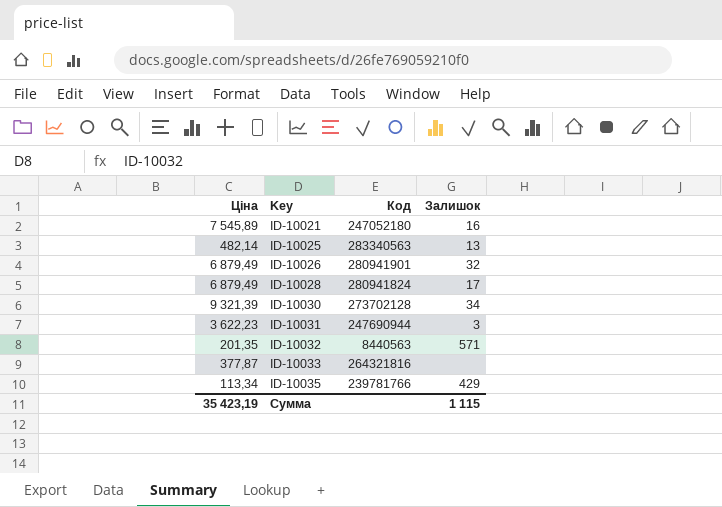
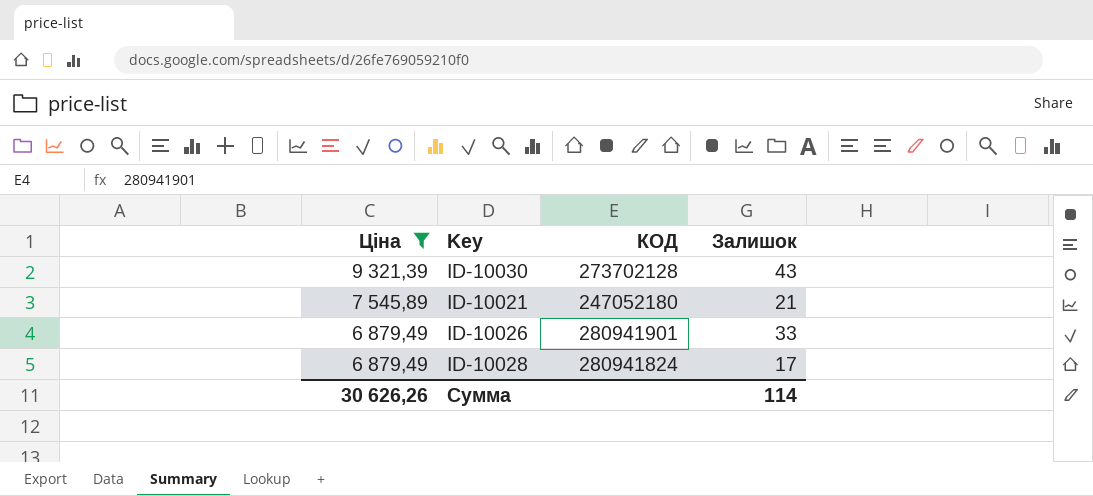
filter: none -> Ціна >= 6 879,49
row order: Key ascending -> Ціна descending
column name: Код -> КОД
ID-10030 | Залишок: 34 -> 43
ID-10021 | Залишок: 16 -> 21
ID-10026 | Залишок: 32 -> 33
Сумма | Ціна: 35 423,19 -> 30 626,26
Сумма | Залишок: 1 115 -> 114

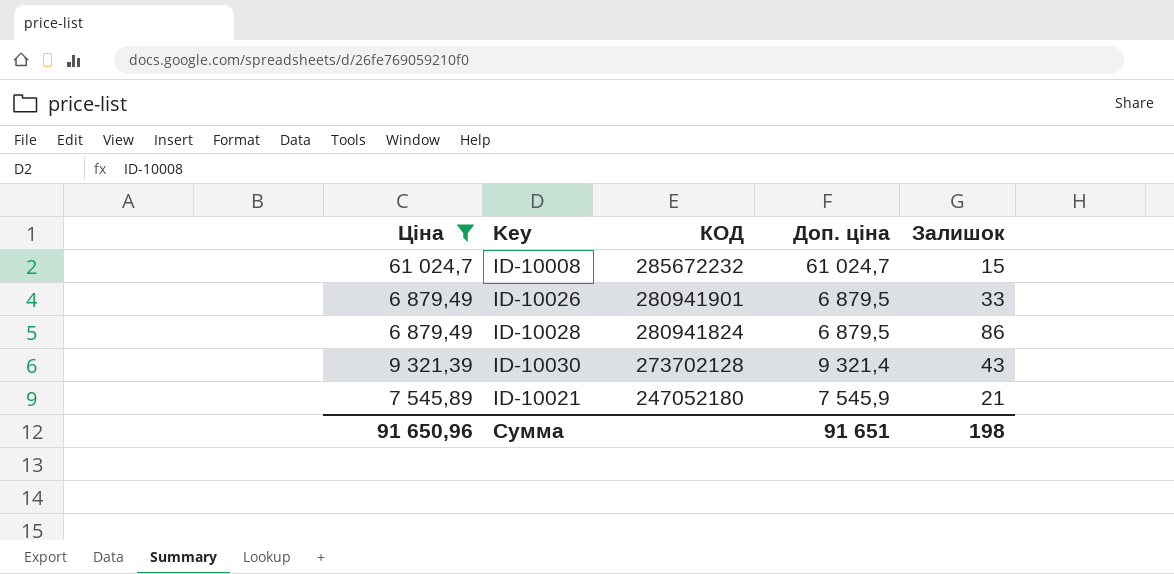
row order: Ціна descending -> КОД descending
column Доп. ціна | position: none -> 4
row ID-10008: none -> 61 024,7 | 285672232 | 61 024,7 | 15
ID-10028 | Залишок: 17 -> 86
Сумма | Ціна: 30 626,26 -> 91 650,96
Сумма | Залишок: 114 -> 198

